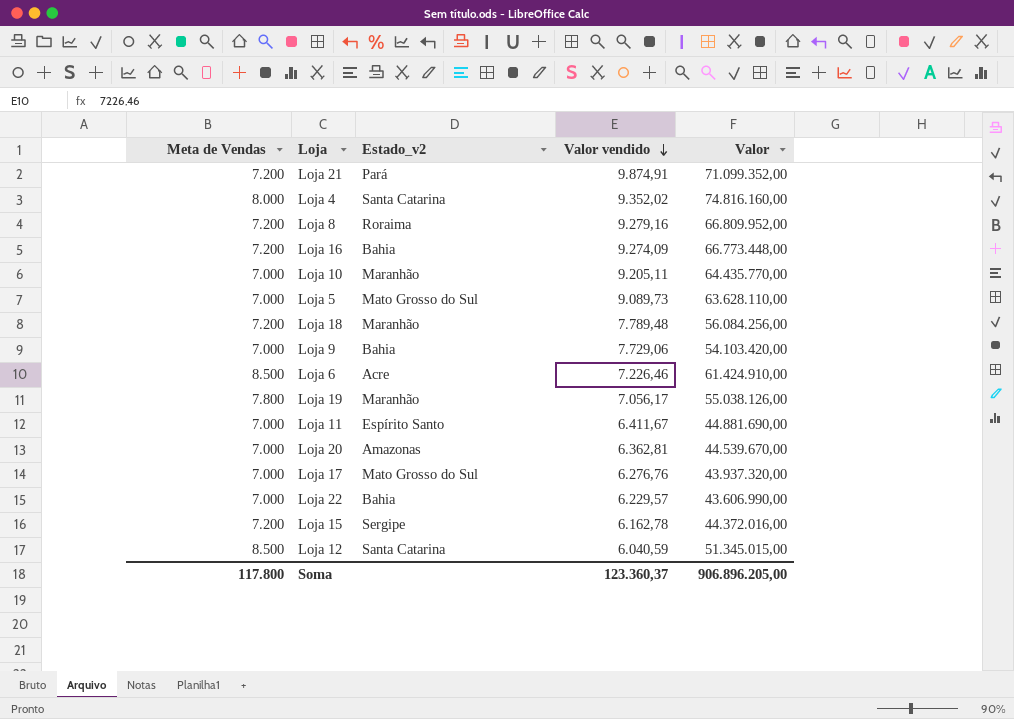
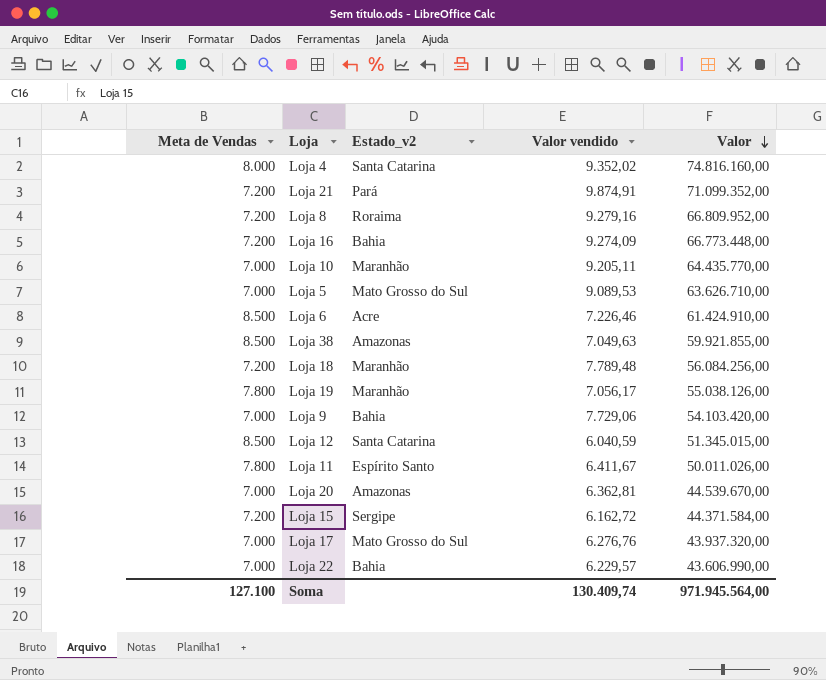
row order: Valor vendido descending -> Valor descending
Loja 5 | Valor vendido: 9.089,73 -> 9.089,53
Loja 5 | Valor: 63.628.110,00 -> 63.626.710,00
row Loja 38: none -> 8.500 | Amazonas | 7.049,63 | 59.921.855,00
Loja 11 | Meta de Vendas: 7.000 -> 7.800
Loja 11 | Valor: 44.881.690,00 -> 50.011.026,00
Loja 15 | Valor vendido: 6.162,78 -> 6.162,72
Loja 15 | Valor: 44.372.016,00 -> 44.371.584,00
Soma | Meta de Vendas: 117.800 -> 127.100
Soma | Valor vendido: 123.360,37 -> 130.409,74
Soma | Valor: 906.896.205,00 -> 971.945.564,00

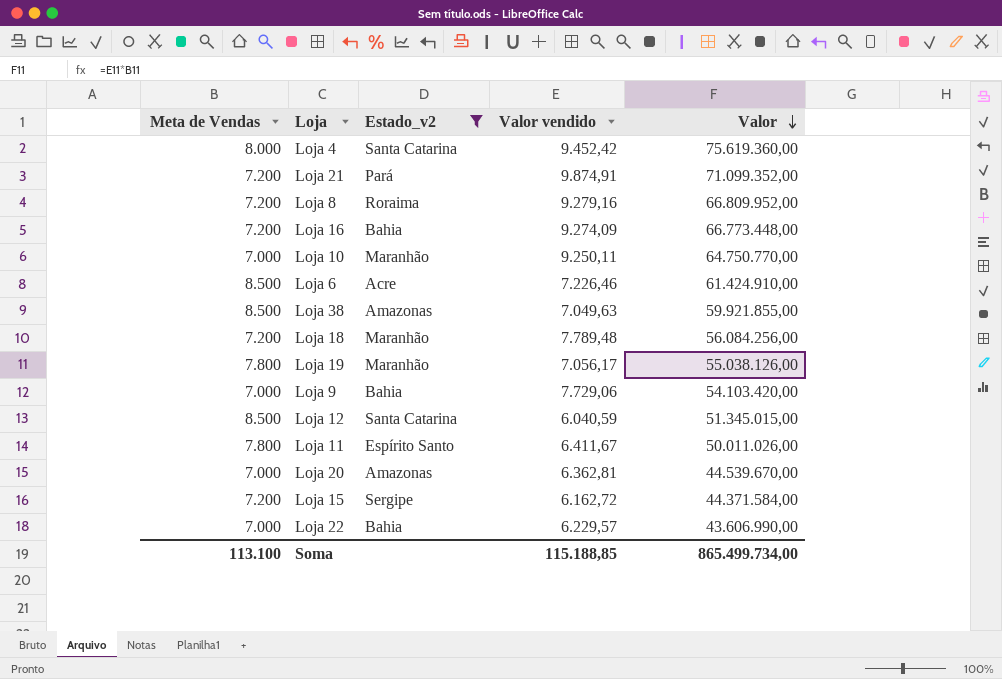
filter: none -> Estado_v2 != Mato Grosso do Sul
Loja 4 | Valor vendido: 9.352,02 -> 9.452,42
Loja 4 | Valor: 74.816.160,00 -> 75.619.360,00
Loja 10 | Valor vendido: 9.205,11 -> 9.250,11
Loja 10 | Valor: 64.435.770,00 -> 64.750.770,00
Soma | Meta de Vendas: 127.100 -> 113.100
Soma | Valor vendido: 130.409,74 -> 115.188,85
Soma | Valor: 971.945.564,00 -> 865.499.734,00

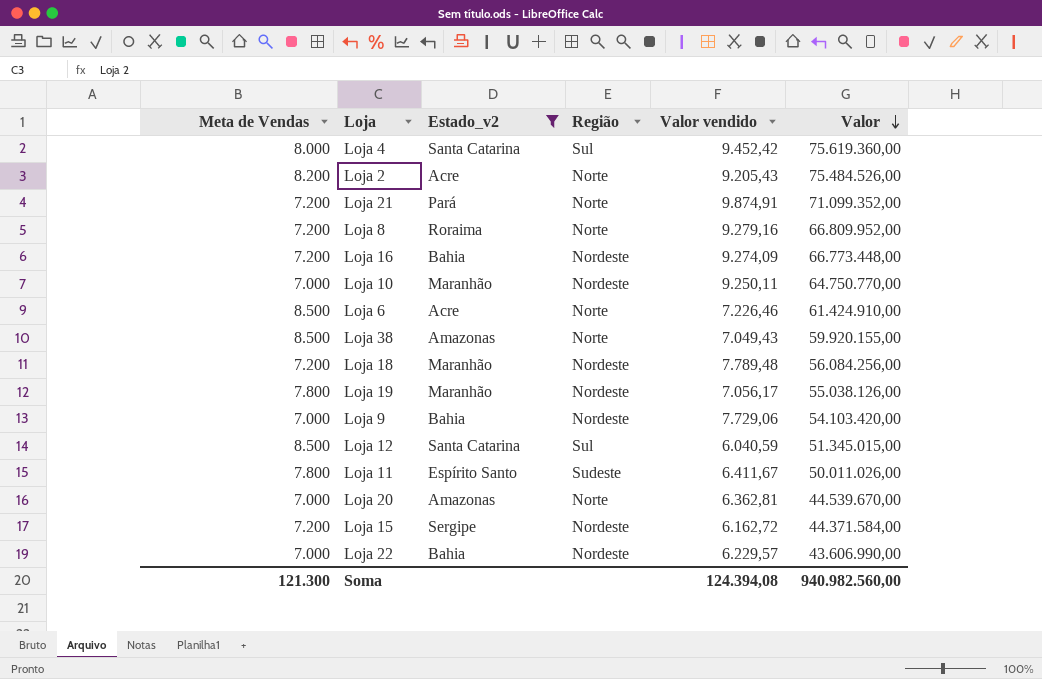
column Região | position: none -> 4
row Loja 2: none -> 8.200 | Acre | Norte | 9.205,43 | 75.484.526,00
Loja 38 | Valor vendido: 7.049,63 -> 7.049,43
Loja 38 | Valor: 59.921.855,00 -> 59.920.155,00
Soma | Meta de Vendas: 113.100 -> 121.300
Soma | Valor vendido: 115.188,85 -> 124.394,08
Soma | Valor: 865.499.734,00 -> 940.982.560,00

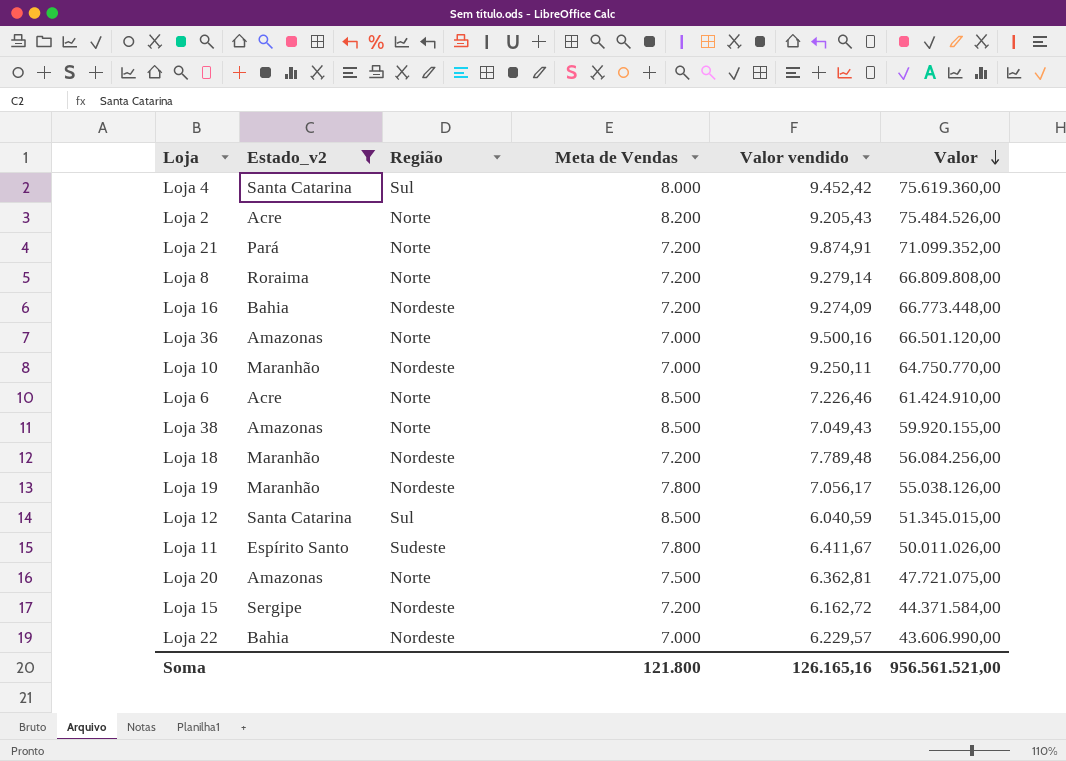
column Meta de Vendas | position: 1 -> 4
row Loja 9: 7.000 | Bahia | Nordeste | 7.729,06 | 54.103.420,00 -> none
Loja 8 | Valor vendido: 9.279,16 -> 9.279,14
Loja 8 | Valor: 66.809.952,00 -> 66.809.808,00
row Loja 36: none -> Amazonas | Norte | 7.000 | 9.500,16 | 66.501.120,00
Loja 20 | Meta de Vendas: 7.000 -> 7.500
Loja 20 | Valor: 44.539.670,00 -> 47.721.075,00
Soma | Meta de Vendas: 121.300 -> 121.800
Soma | Valor vendido: 124.394,08 -> 126.165,16
Soma | Valor: 940.982.560,00 -> 956.561.521,00

